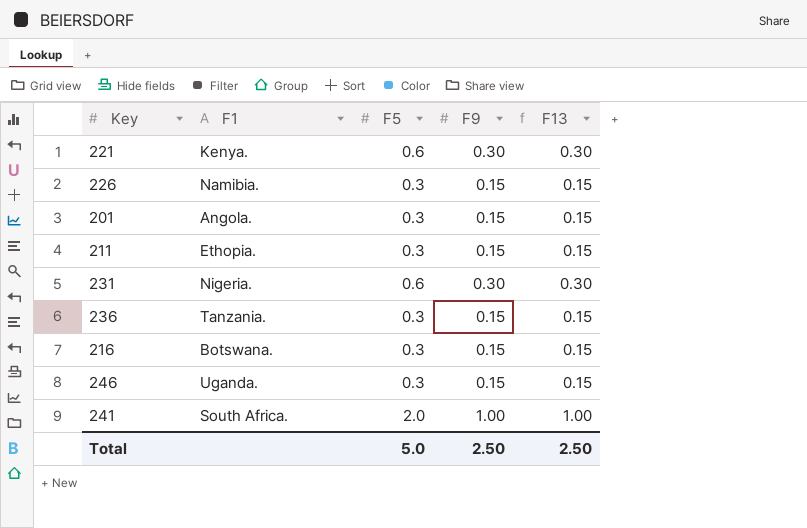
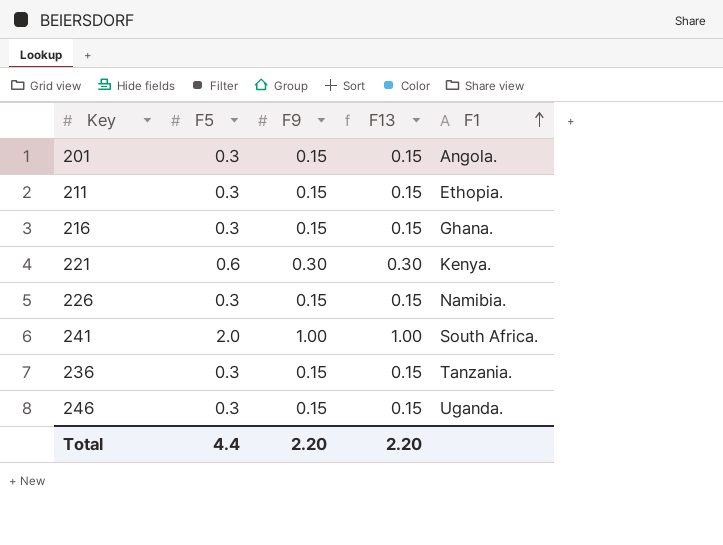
row order: none -> F1 ascending
column F1 | position: 2 -> 5
row 231: Nigeria. | 0.6 | 0.30 | 0.30 -> none
216 | F1: Botswana. -> Ghana.
Total | F5: 5.0 -> 4.4
Total | F9: 2.50 -> 2.20
Total | F13: 2.50 -> 2.20

